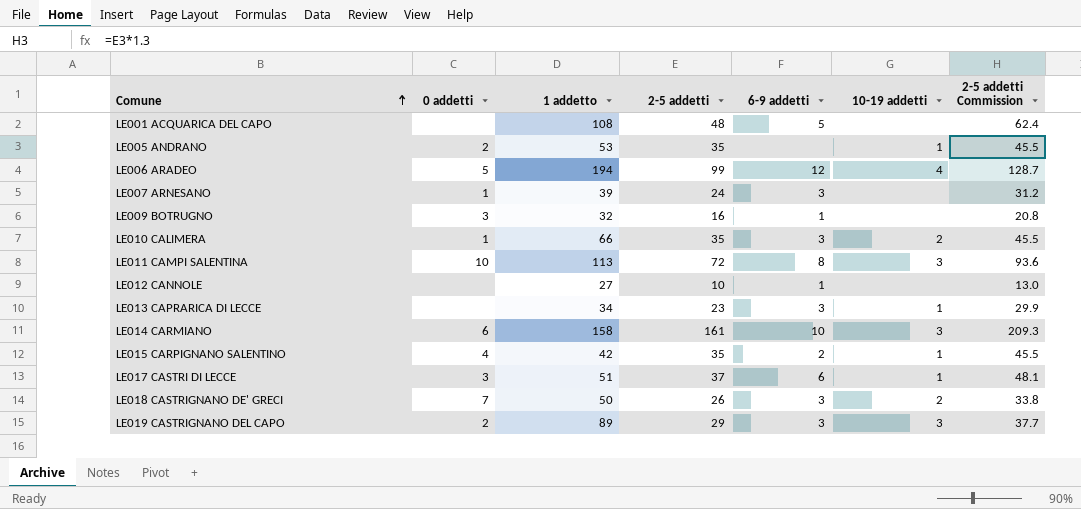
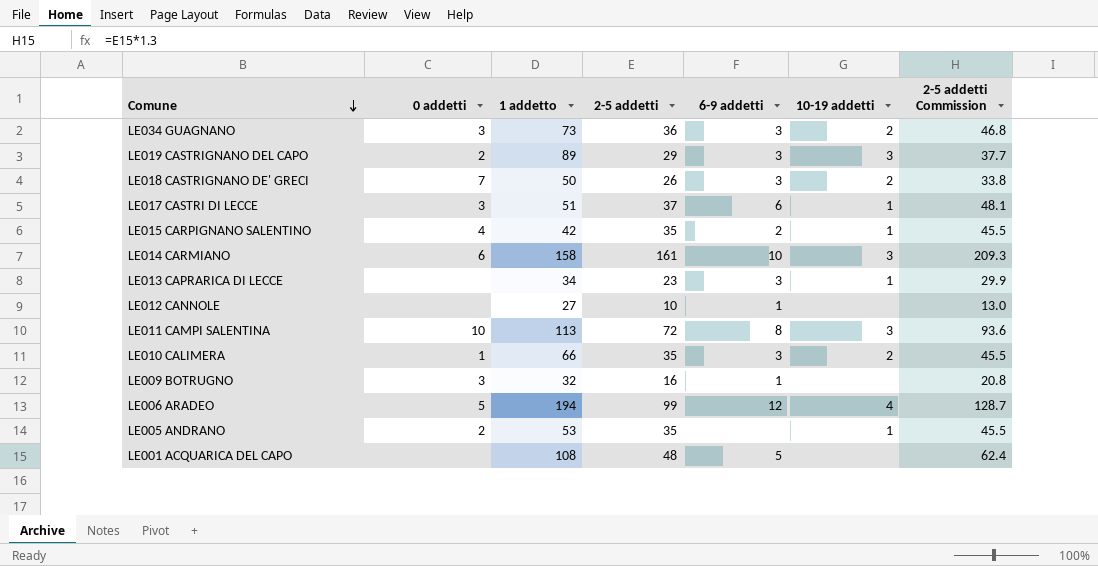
row order: Comune ascending -> Comune descending
row LE007 ARNESANO: 1 | 39 | 24 | 3 | none | 31.2 -> none
row LE034 GUAGNANO: none -> 3 | 73 | 36 | 3 | 2 | 46.8

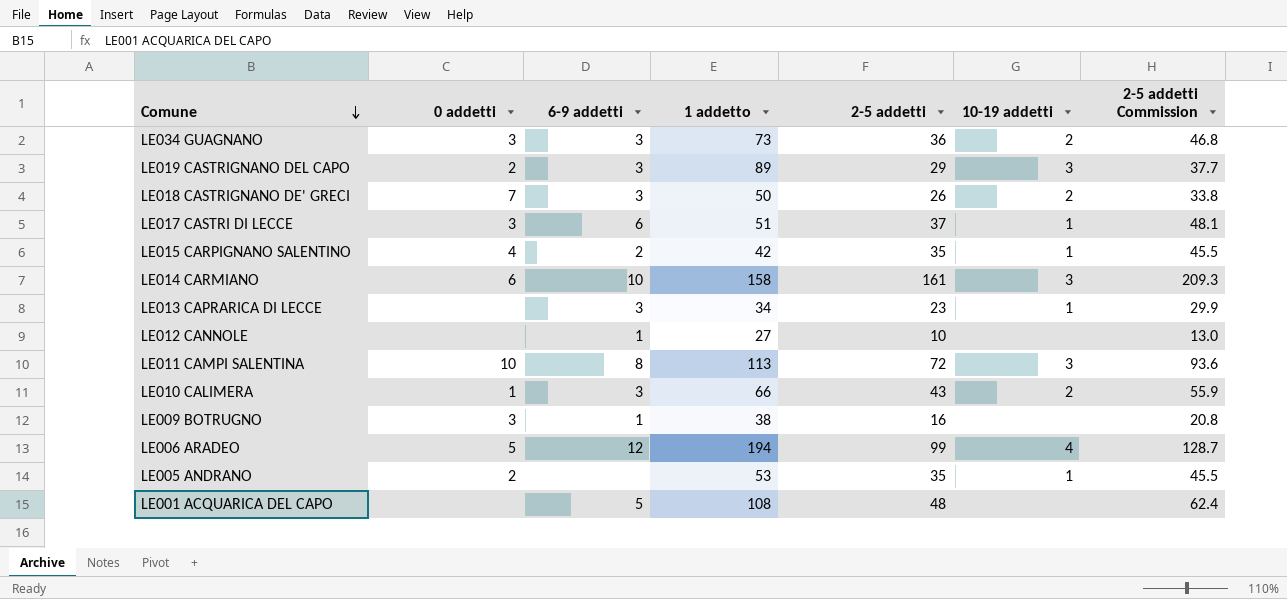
column 6-9 addetti | position: 5 -> 3
LE010 CALIMERA | 2-5 addetti: 35 -> 43
LE010 CALIMERA | 2-5 addetti Commission: 45.5 -> 55.9
LE009 BOTRUGNO | 1 addetto: 32 -> 38

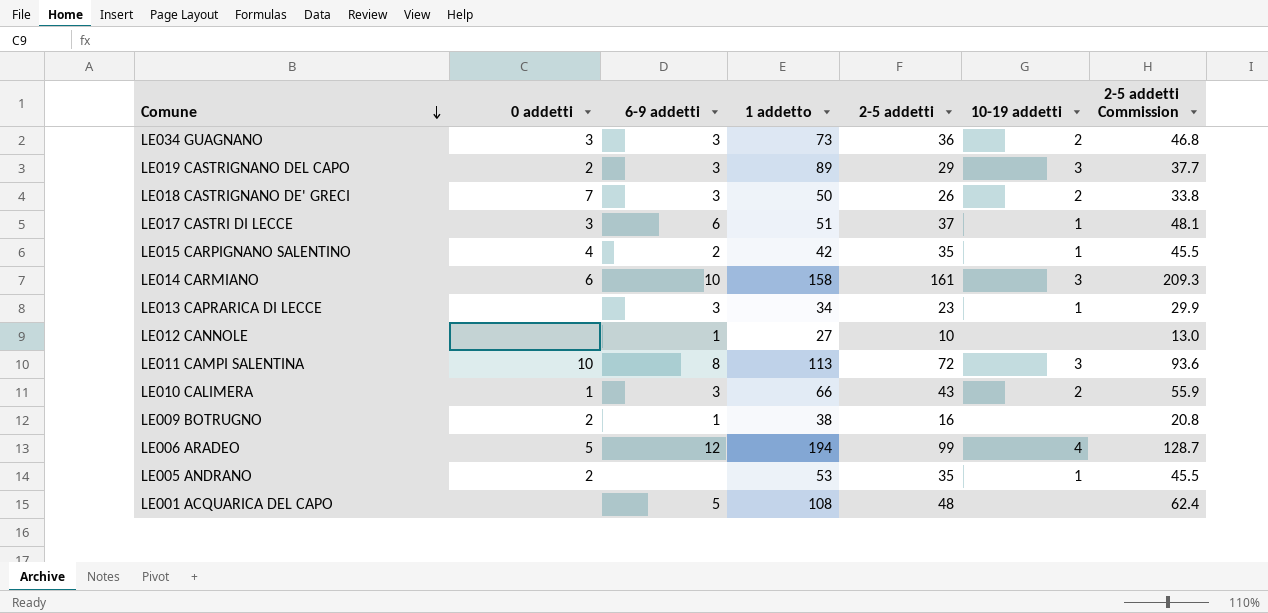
LE009 BOTRUGNO | 0 addetti: 3 -> 2

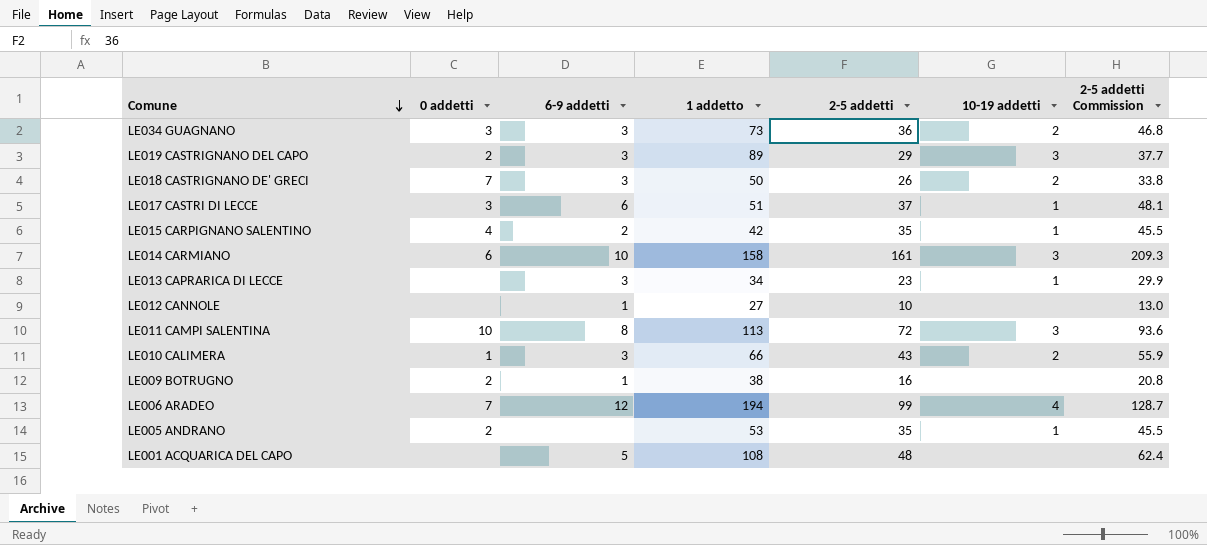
LE006 ARADEO | 0 addetti: 5 -> 7

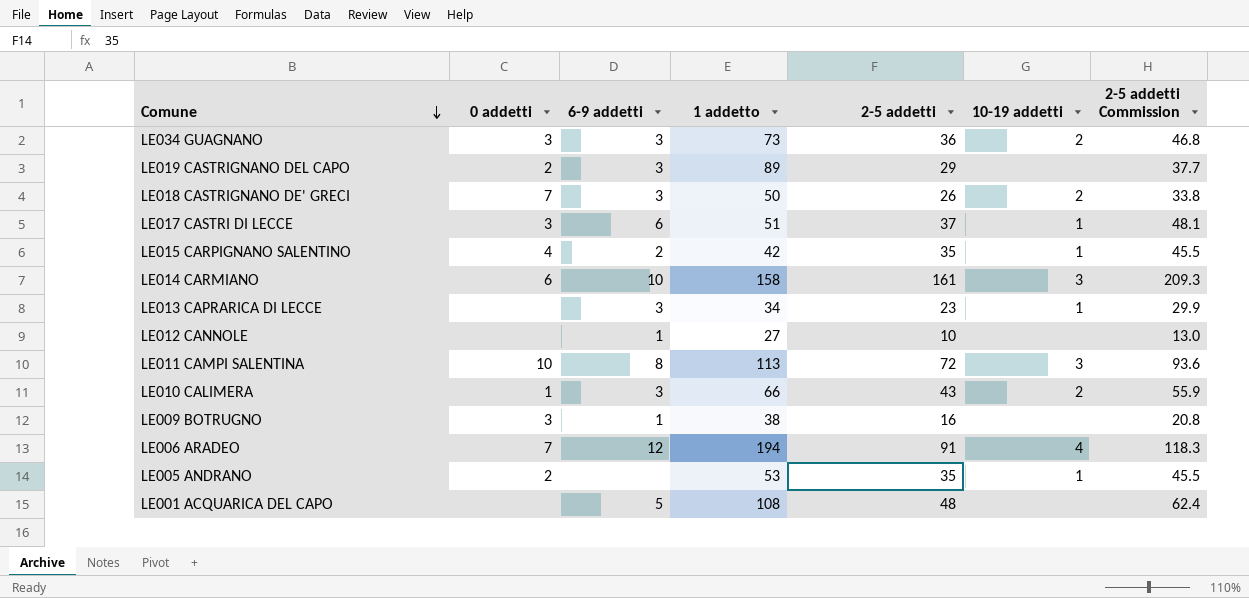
LE019 CASTRIGNANO DEL CAPO | 10-19 addetti: 3 -> none
LE009 BOTRUGNO | 0 addetti: 2 -> 3
LE006 ARADEO | 2-5 addetti: 99 -> 91
LE006 ARADEO | 2-5 addetti Commission: 128.7 -> 118.3

